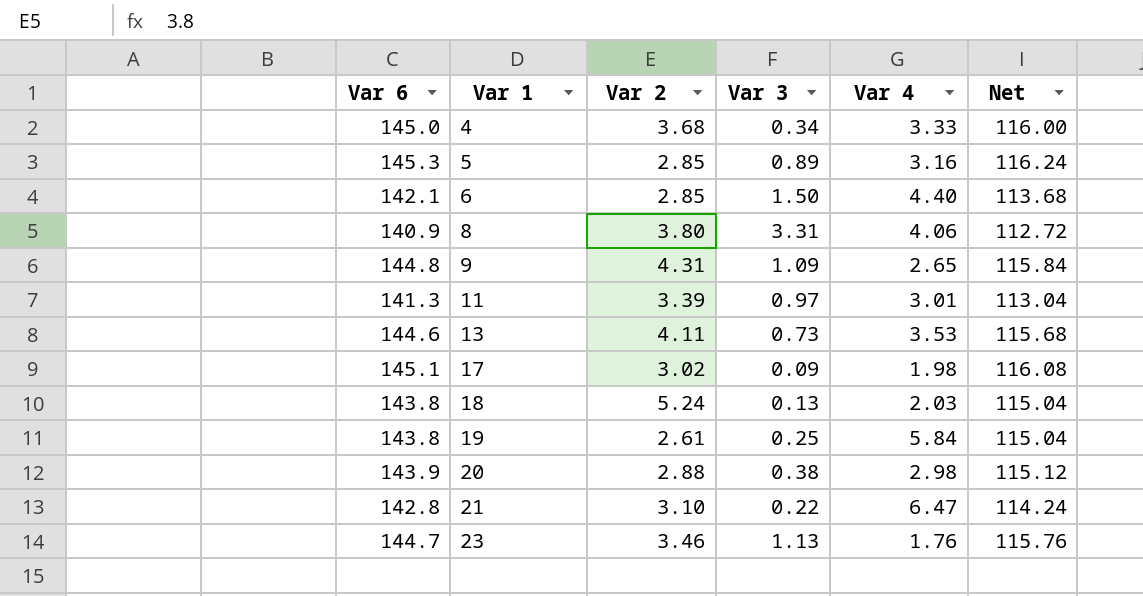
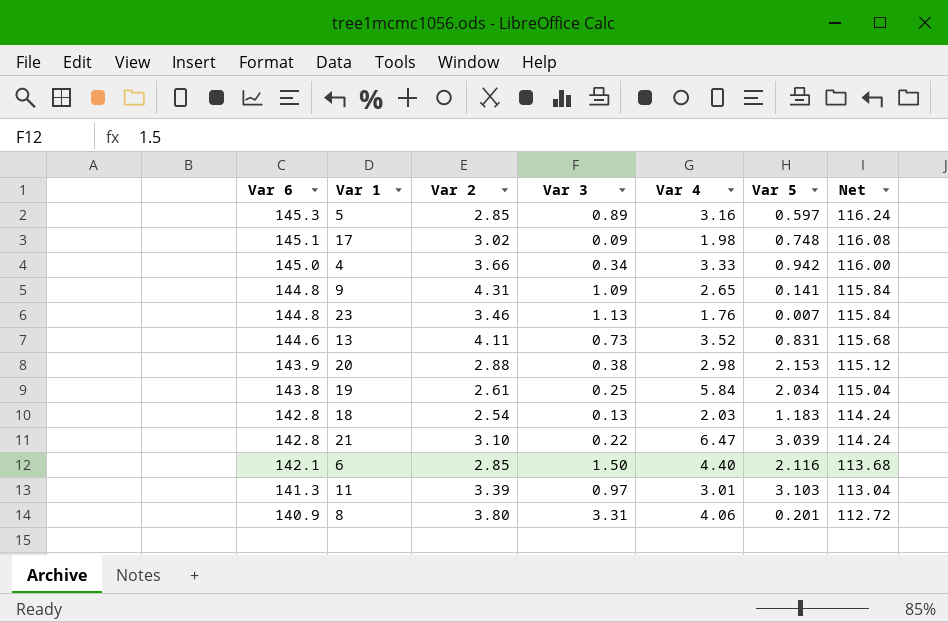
row order: Var 1 ascending -> Var 6 descending
column Var 5 | position: none -> 6
4 | Var 2: 3.68 -> 3.66
23 | Var 6: 144.7 -> 144.8
23 | Net: 115.76 -> 115.84
13 | Var 4: 3.53 -> 3.52
18 | Var 6: 143.8 -> 142.8
18 | Var 2: 5.24 -> 2.54
18 | Net: 115.04 -> 114.24

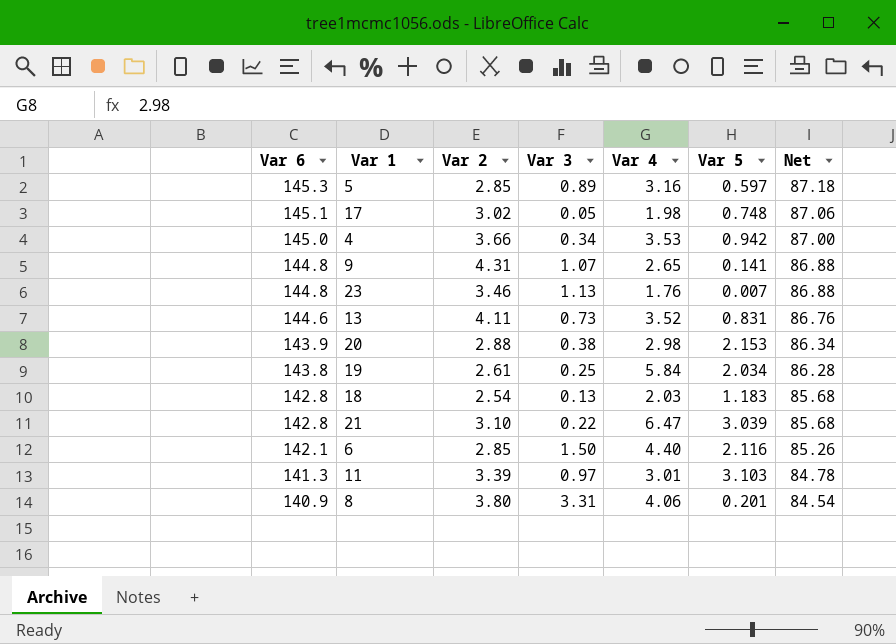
column Net | formula: [Var 6] * 0.8 -> [Var 6] * 0.6
17 | Var 3: 0.09 -> 0.05
4 | Var 4: 3.33 -> 3.53
9 | Var 3: 1.09 -> 1.07

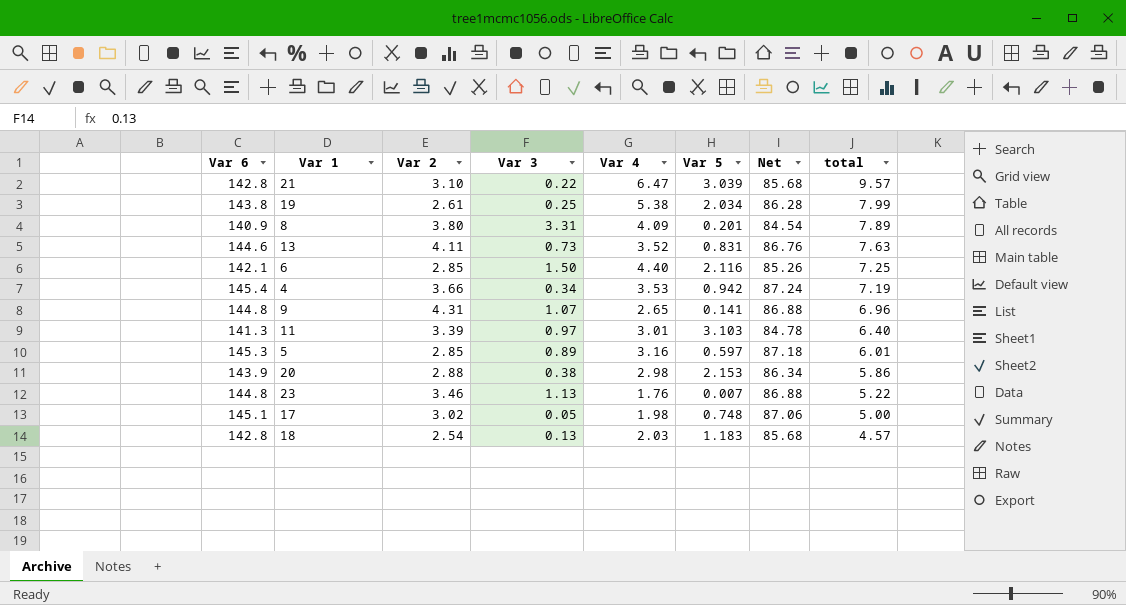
row order: Var 6 descending -> total descending
column total | formula: none -> [Var 2] + [Var 4]
19 | Var 4: 5.84 -> 5.38
8 | Var 4: 4.06 -> 4.09
4 | Var 6: 145.0 -> 145.4
4 | Net: 87.00 -> 87.24

